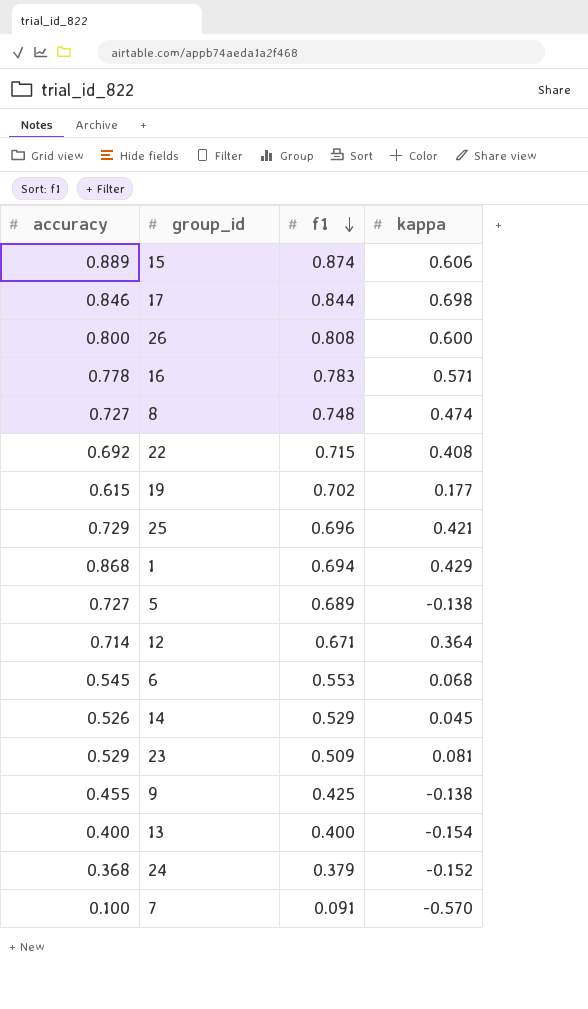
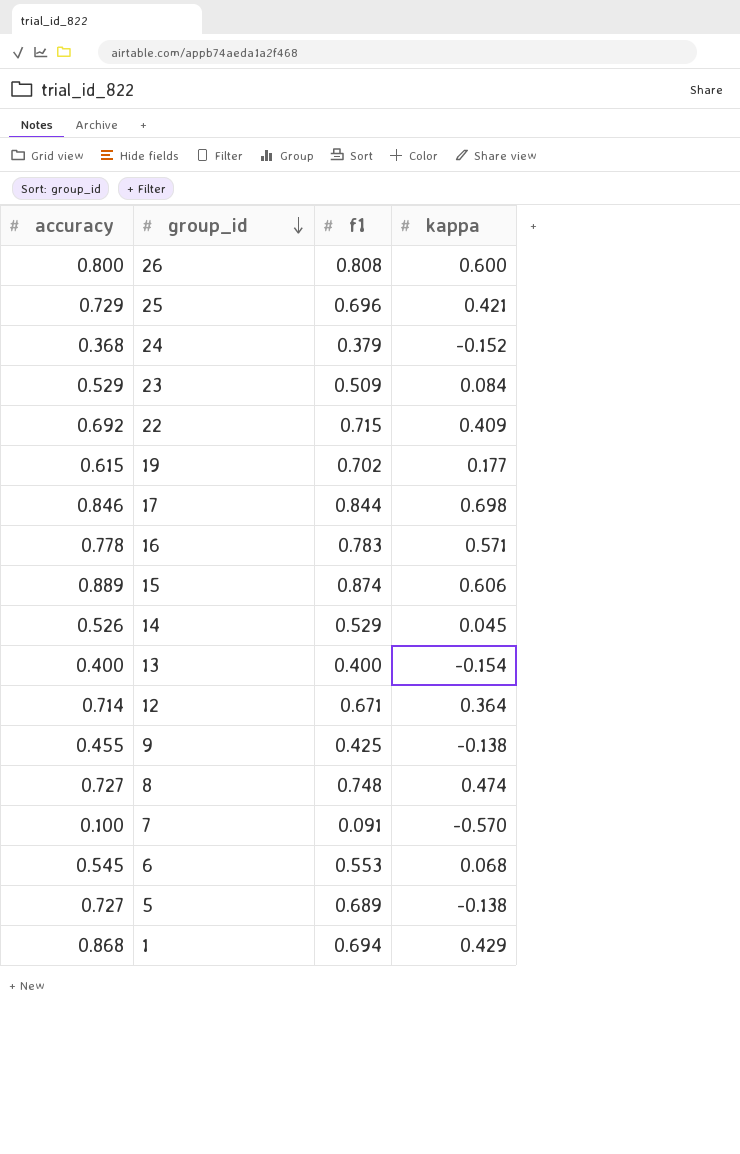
row order: f1 descending -> group_id descending
23 | kappa: 0.081 -> 0.084
22 | kappa: 0.408 -> 0.409

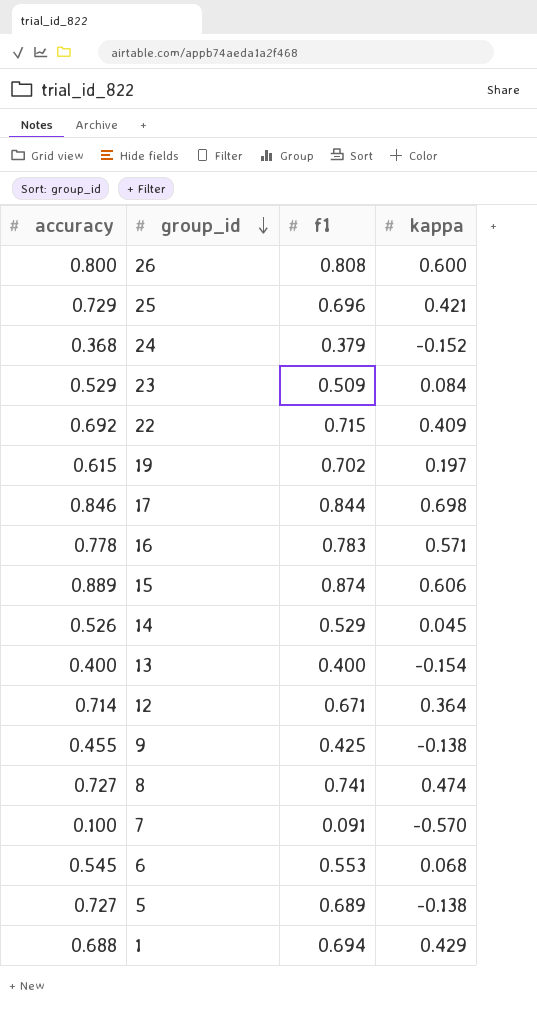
19 | kappa: 0.177 -> 0.197
8 | f1: 0.748 -> 0.741
1 | accuracy: 0.868 -> 0.688

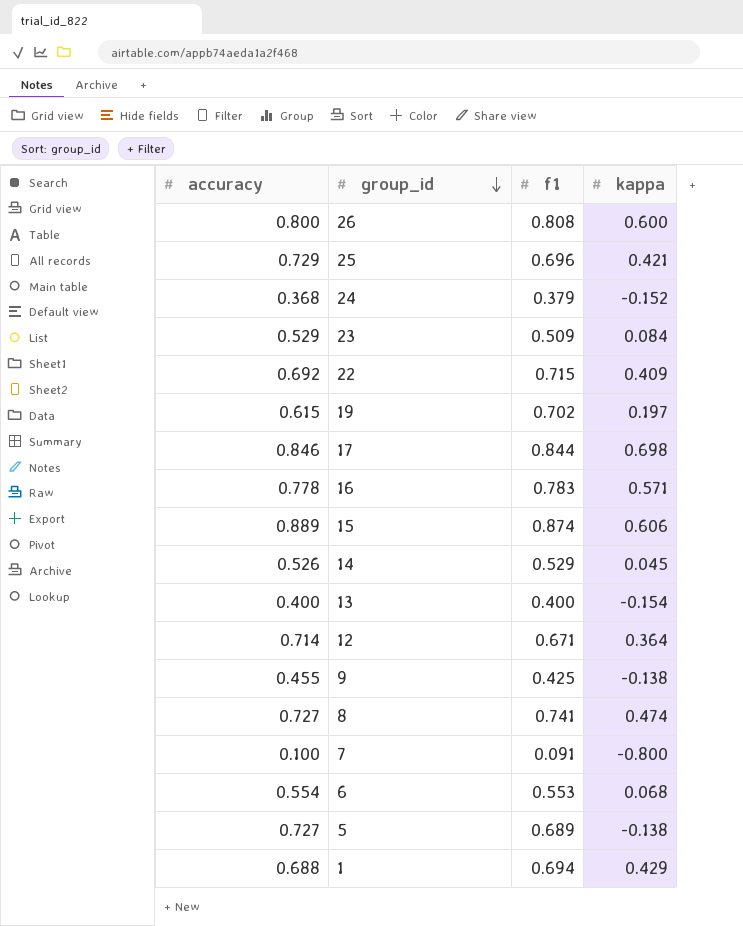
7 | kappa: -0.570 -> -0.800
6 | accuracy: 0.545 -> 0.554

